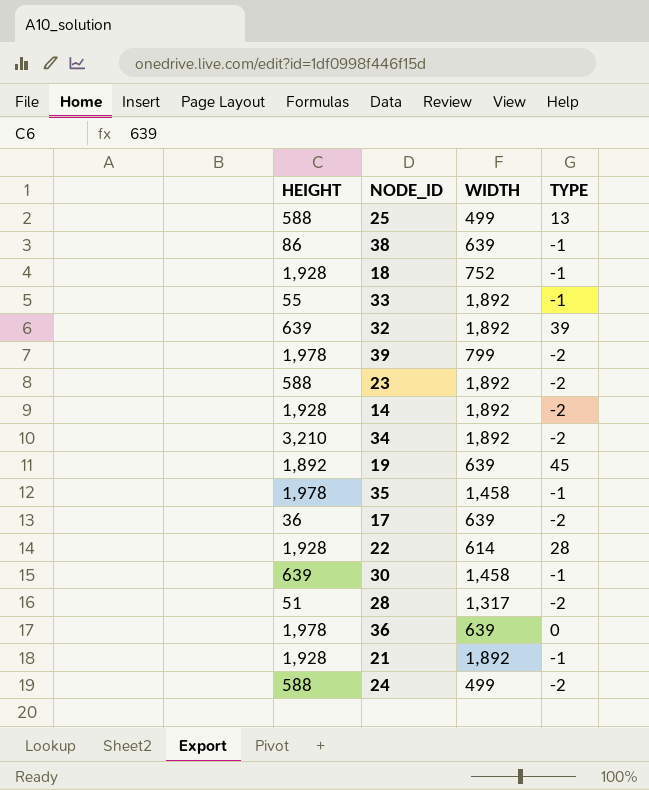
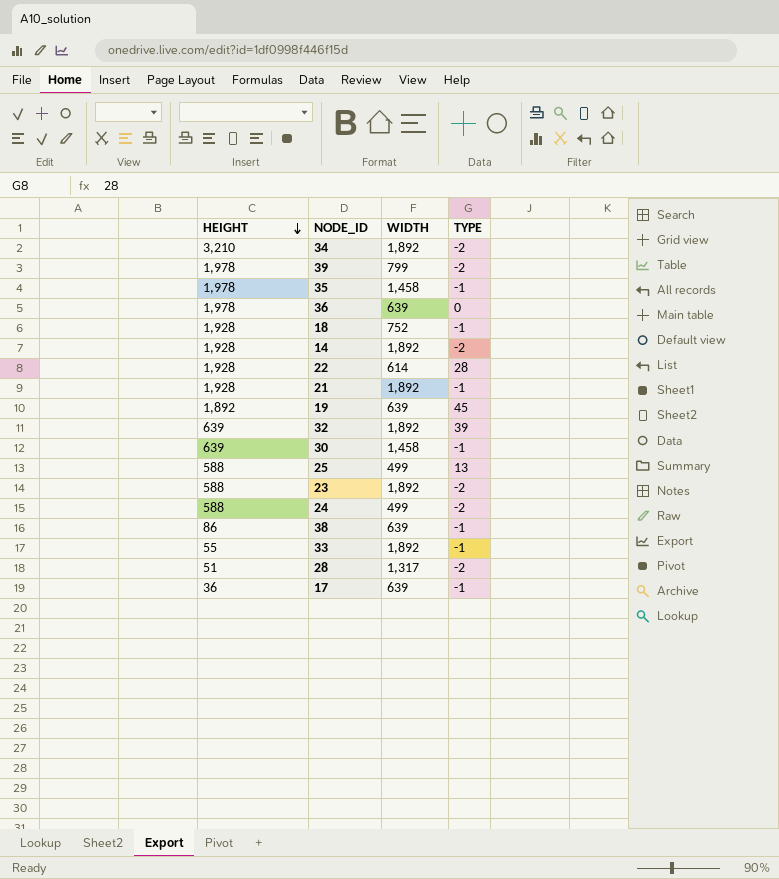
row order: none -> HEIGHT descending
17 | TYPE: -2 -> -1

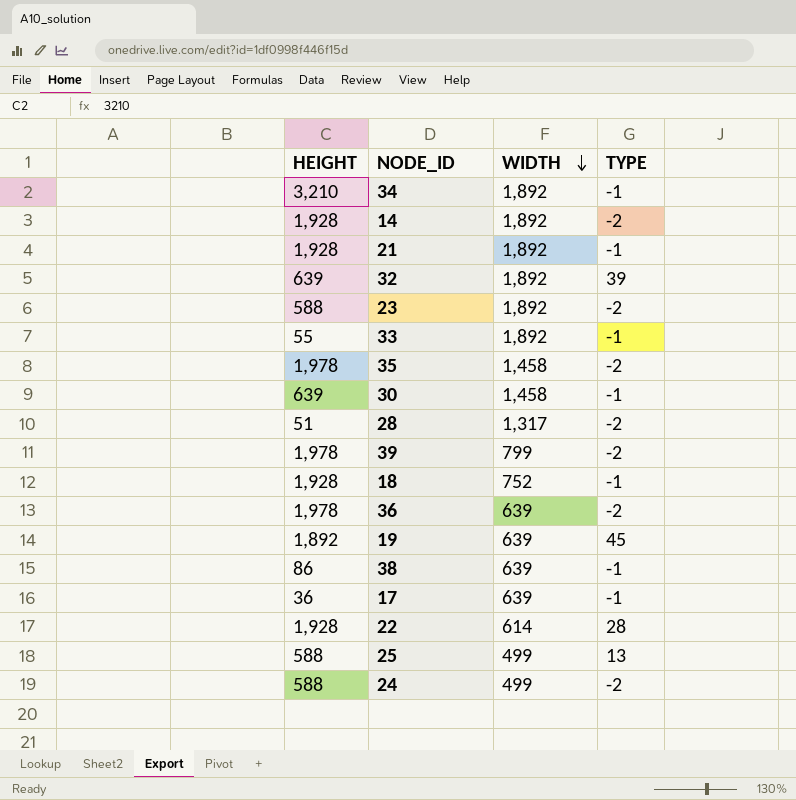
row order: HEIGHT descending -> WIDTH descending
34 | TYPE: -2 -> -1
35 | TYPE: -1 -> -2
36 | TYPE: 0 -> -2

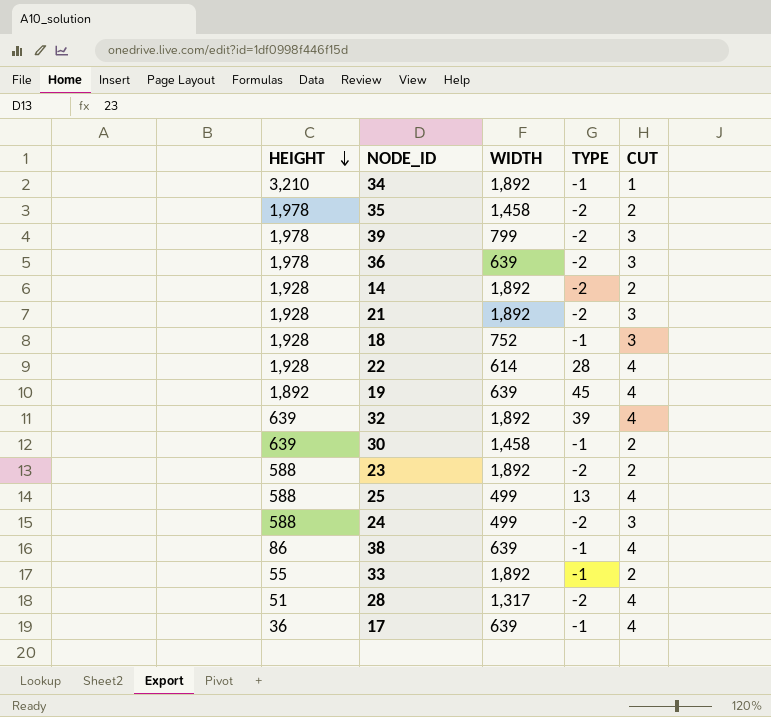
row order: WIDTH descending -> HEIGHT descending
column CUT | position: none -> 5
21 | TYPE: -1 -> -2

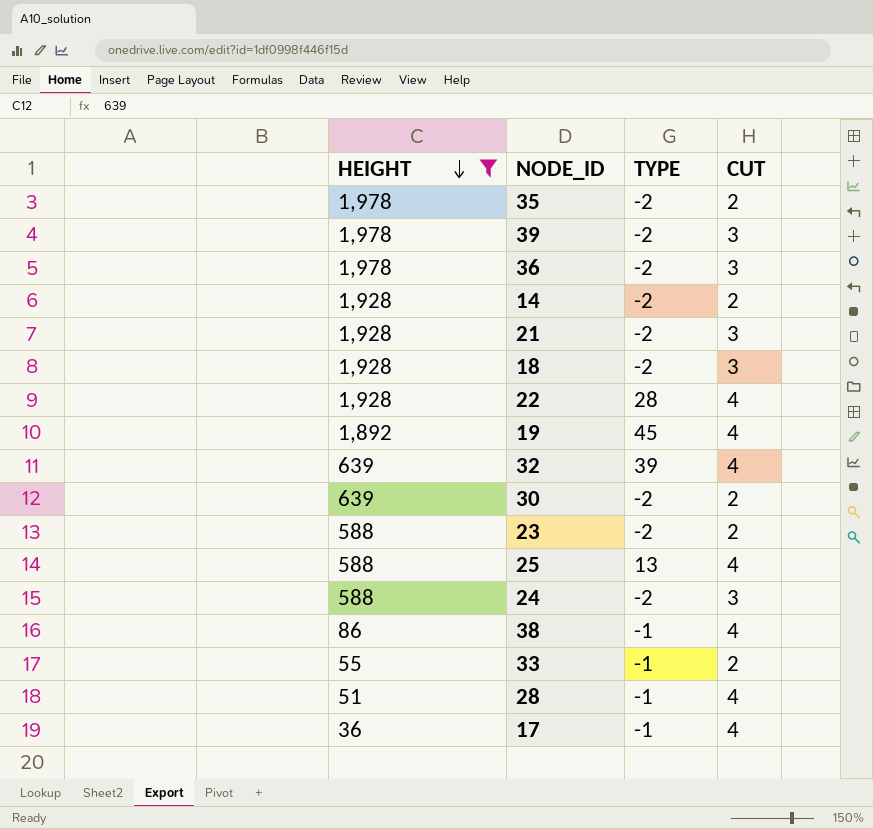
filter: none -> HEIGHT != 3,210
column WIDTH | position: 3 -> none
18 | TYPE: -1 -> -2
30 | TYPE: -1 -> -2
28 | TYPE: -2 -> -1

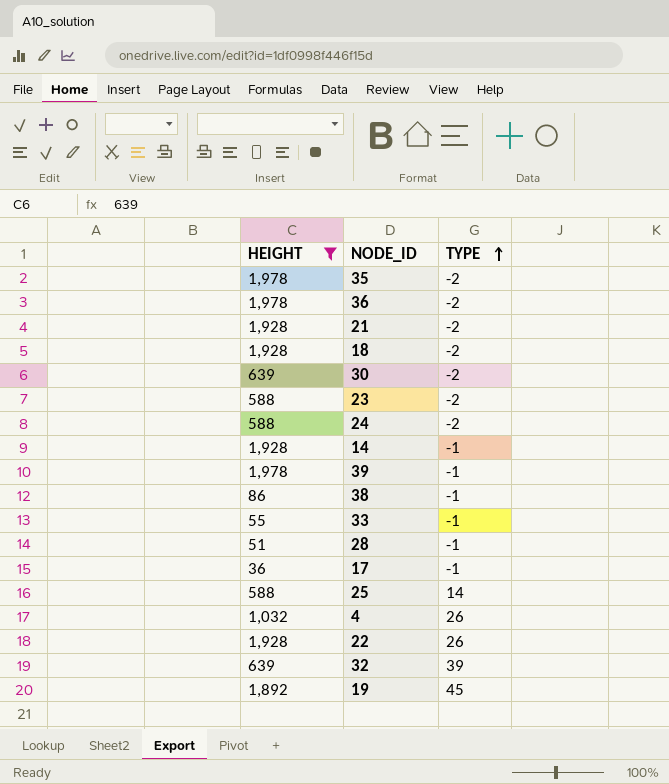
row order: HEIGHT descending -> TYPE ascending
column CUT | position: 4 -> none
14 | TYPE: -2 -> -1
39 | TYPE: -2 -> -1
25 | TYPE: 13 -> 14
row 4: none -> 1,032 | 26
22 | TYPE: 28 -> 26

